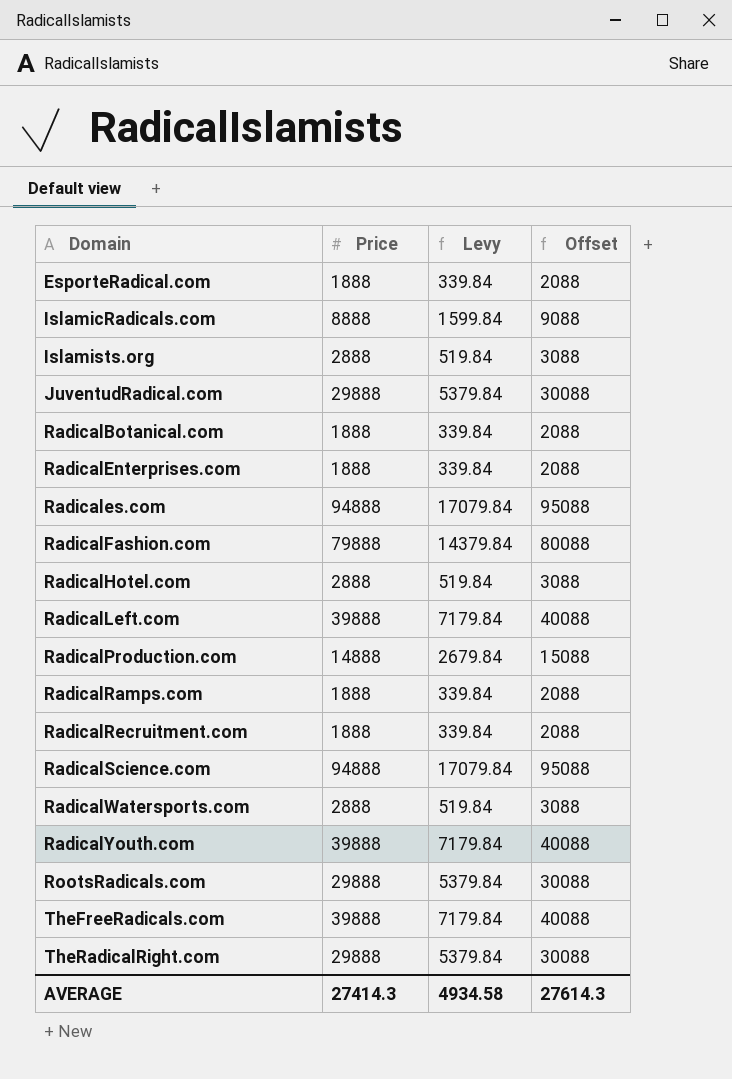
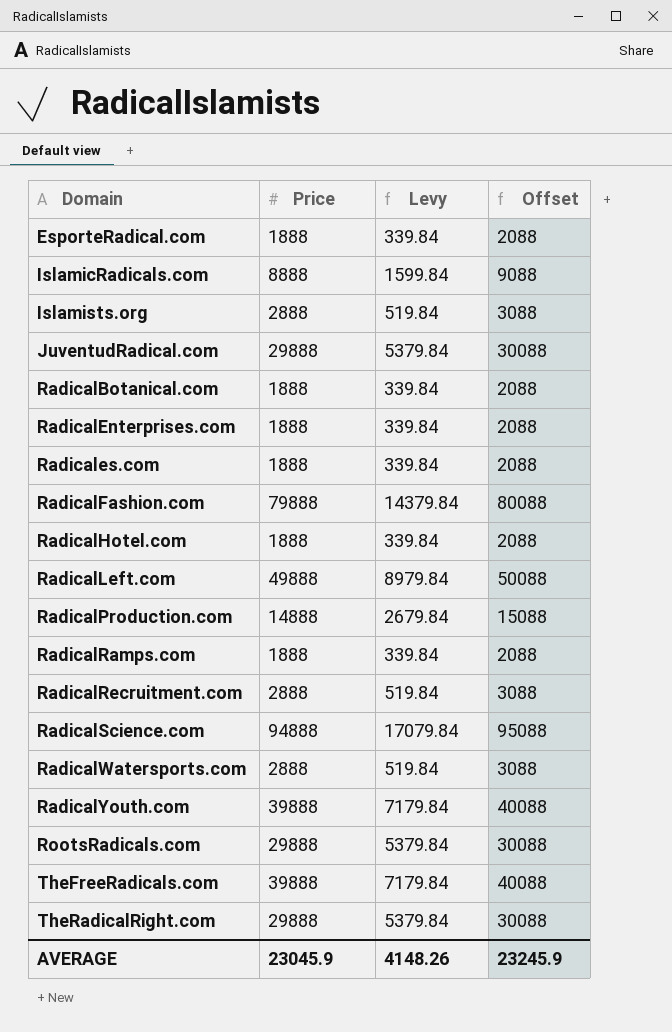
Radicales.com | Price: 94888 -> 1888
Radicales.com | Levy: 17079.84 -> 339.84
Radicales.com | Offset: 95088 -> 2088
RadicalHotel.com | Price: 2888 -> 1888
RadicalHotel.com | Levy: 519.84 -> 339.84
RadicalHotel.com | Offset: 3088 -> 2088
RadicalLeft.com | Price: 39888 -> 49888
RadicalLeft.com | Levy: 7179.84 -> 8979.84
RadicalLeft.com | Offset: 40088 -> 50088
RadicalRecruitment.com | Price: 1888 -> 2888
RadicalRecruitment.com | Levy: 339.84 -> 519.84
RadicalRecruitment.com | Offset: 2088 -> 3088
AVERAGE | Price: 27414.3 -> 23045.9
AVERAGE | Levy: 4934.58 -> 4148.26
AVERAGE | Offset: 27614.3 -> 23245.9

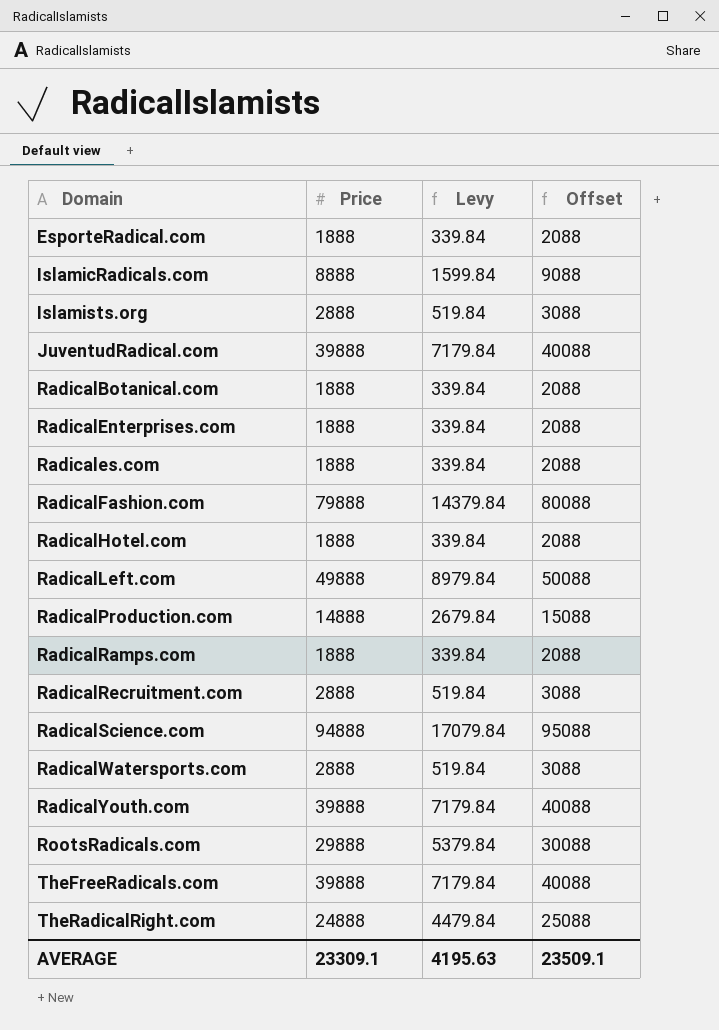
JuventudRadical.com | Price: 29888 -> 39888
JuventudRadical.com | Levy: 5379.84 -> 7179.84
JuventudRadical.com | Offset: 30088 -> 40088
TheRadicalRight.com | Price: 29888 -> 24888
TheRadicalRight.com | Levy: 5379.84 -> 4479.84
TheRadicalRight.com | Offset: 30088 -> 25088
AVERAGE | Price: 23045.9 -> 23309.1
AVERAGE | Levy: 4148.26 -> 4195.63
AVERAGE | Offset: 23245.9 -> 23509.1

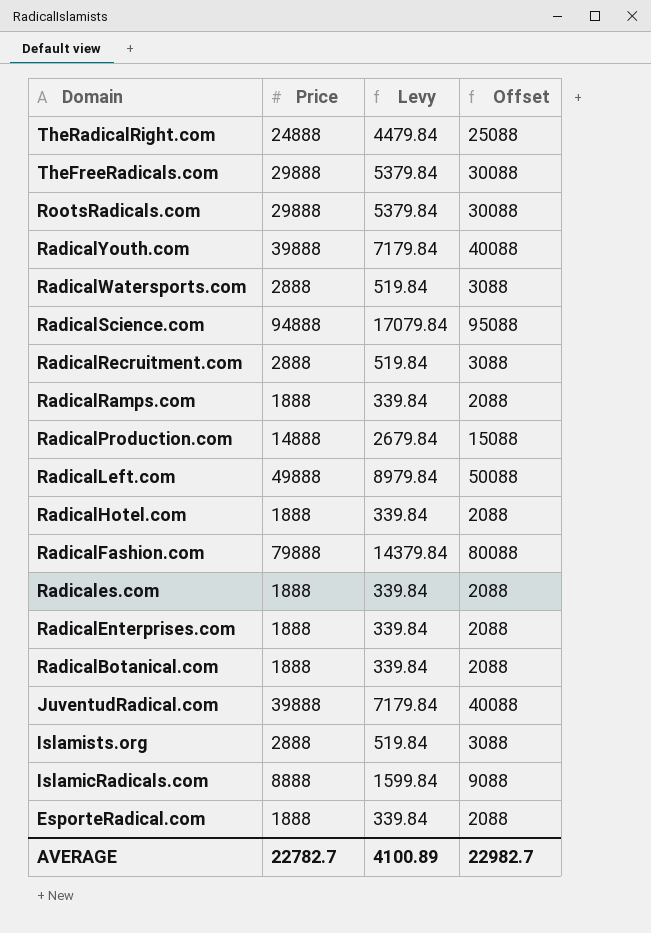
row order: Domain ascending -> Domain descending
TheFreeRadicals.com | Price: 39888 -> 29888
TheFreeRadicals.com | Levy: 7179.84 -> 5379.84
TheFreeRadicals.com | Offset: 40088 -> 30088
AVERAGE | Price: 23309.1 -> 22782.7
AVERAGE | Levy: 4195.63 -> 4100.89
AVERAGE | Offset: 23509.1 -> 22982.7

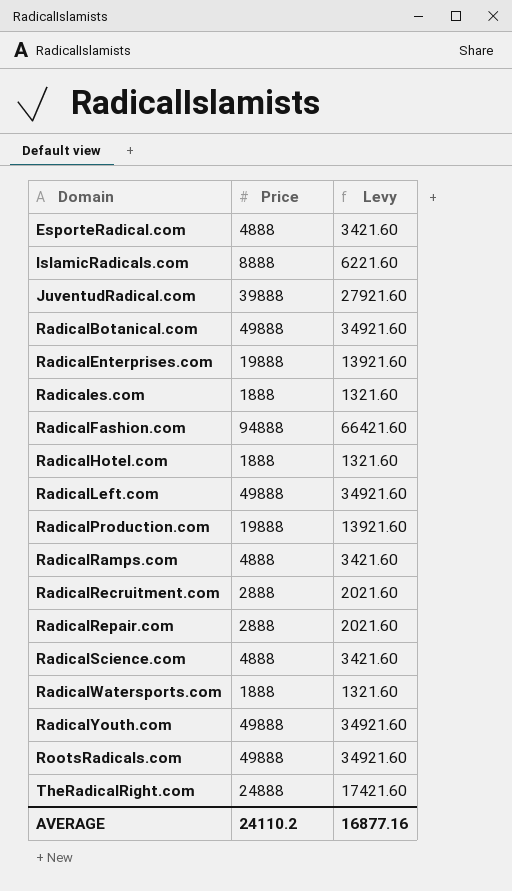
row order: Domain descending -> Domain ascending
column Offset | formula: [Price] + 200 -> none
column Levy | formula: [Price] * 0.18 -> [Price] * 0.7
row TheFreeRadicals.com: 29888 | 5379.84 | 30088 -> none
row Islamists.org: 2888 | 519.84 | 3088 -> none
EsporteRadical.com | Price: 1888 -> 4888
RadicalBotanical.com | Price: 1888 -> 49888
RadicalEnterprises.com | Price: 1888 -> 19888
RadicalFashion.com | Price: 79888 -> 94888
RadicalProduction.com | Price: 14888 -> 19888
RadicalRamps.com | Price: 1888 -> 4888
row RadicalRepair.com: none -> 2888 | 2021.60
RadicalScience.com | Price: 94888 -> 4888
RadicalWatersports.com | Price: 2888 -> 1888
RadicalYouth.com | Price: 39888 -> 49888
RootsRadicals.com | Price: 29888 -> 49888
AVERAGE | Price: 22782.7 -> 24110.2
AVERAGE | Levy: 4100.89 -> 16877.16

